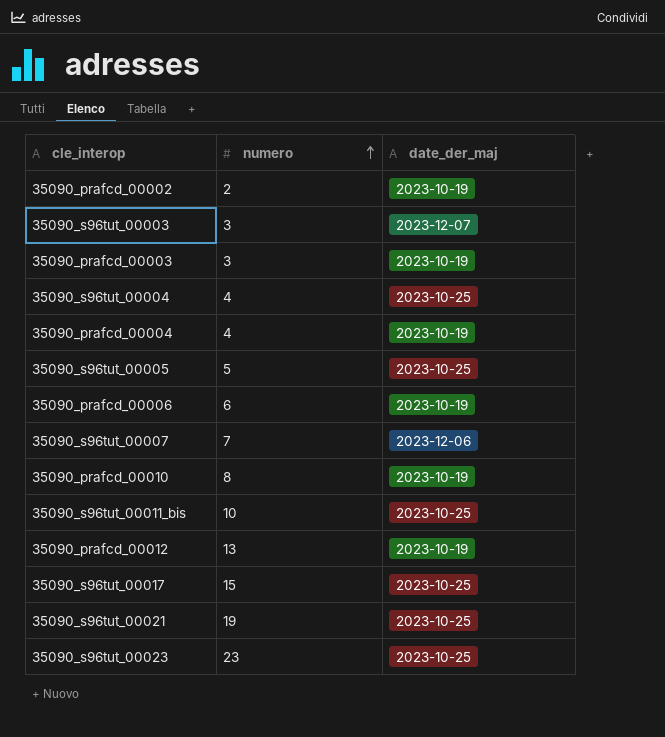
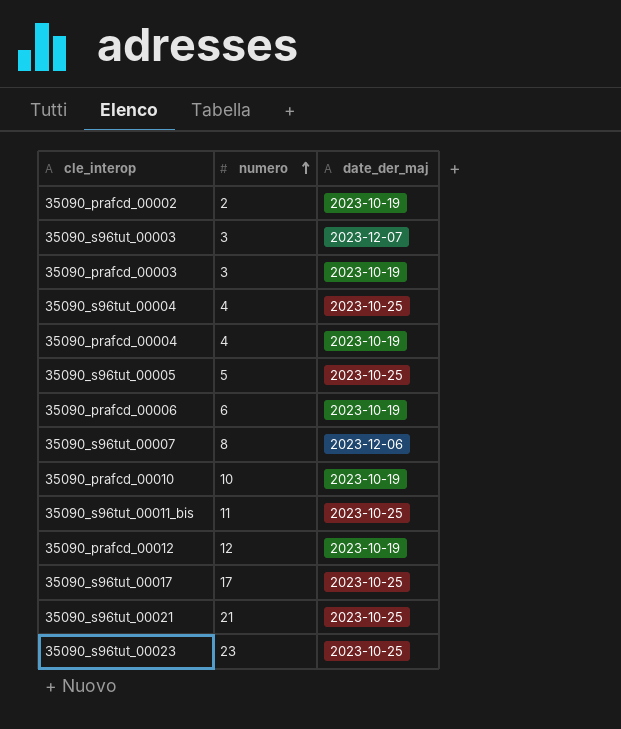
35090_s96tut_00007 | numero: 7 -> 8
35090_prafcd_00010 | numero: 8 -> 10
35090_s96tut_00011_bis | numero: 10 -> 11
35090_prafcd_00012 | numero: 13 -> 12
35090_s96tut_00017 | numero: 15 -> 17
35090_s96tut_00021 | numero: 19 -> 21

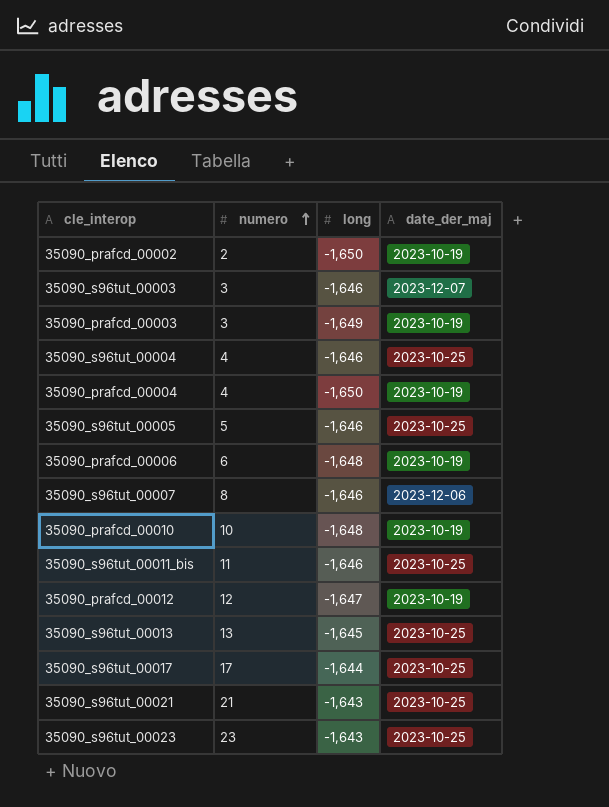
column long | position: none -> 3
row 35090_s96tut_00013: none -> 13 | -1,645 | 2023-10-25

